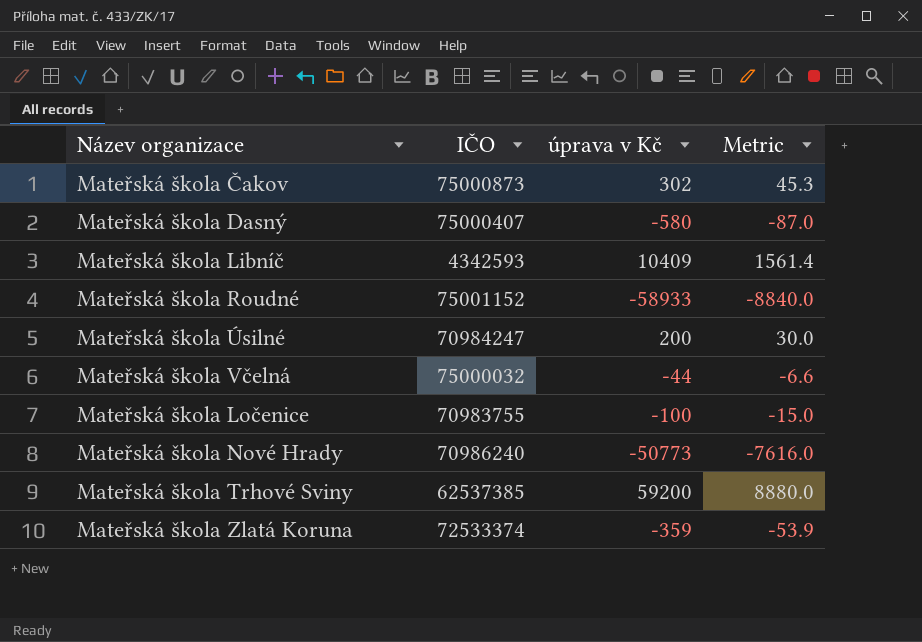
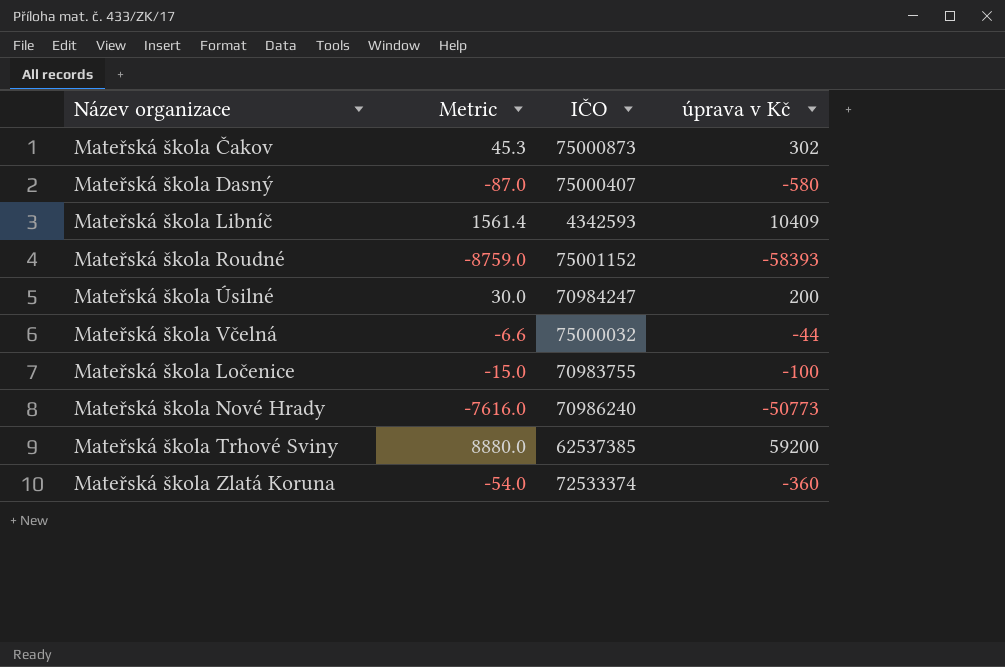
column Metric | position: 4 -> 2
Mateřská škola Roudné | Metric: -8840.0 -> -8759.0
Mateřská škola Roudné | úprava v Kč: -58933 -> -58393
Mateřská škola Zlatá Koruna | Metric: -53.9 -> -54.0
Mateřská škola Zlatá Koruna | úprava v Kč: -359 -> -360

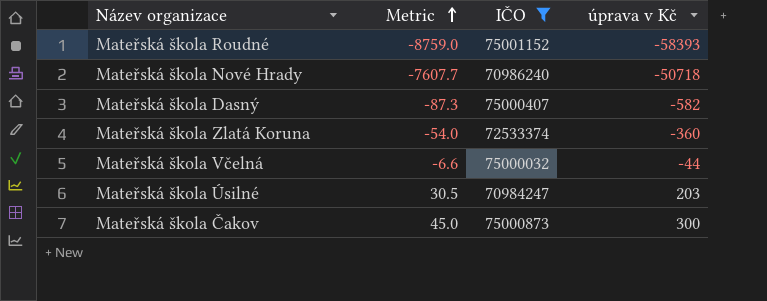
filter: none -> IČO >= 70984247
row order: none -> Metric ascending
Mateřská škola Nové Hrady | Metric: -7616.0 -> -7607.7
Mateřská škola Nové Hrady | úprava v Kč: -50773 -> -50718
Mateřská škola Dasný | Metric: -87.0 -> -87.3
Mateřská škola Dasný | úprava v Kč: -580 -> -582
Mateřská škola Úsilné | Metric: 30.0 -> 30.5
Mateřská škola Úsilné | úprava v Kč: 200 -> 203
Mateřská škola Čakov | Metric: 45.3 -> 45.0
Mateřská škola Čakov | úprava v Kč: 302 -> 300

